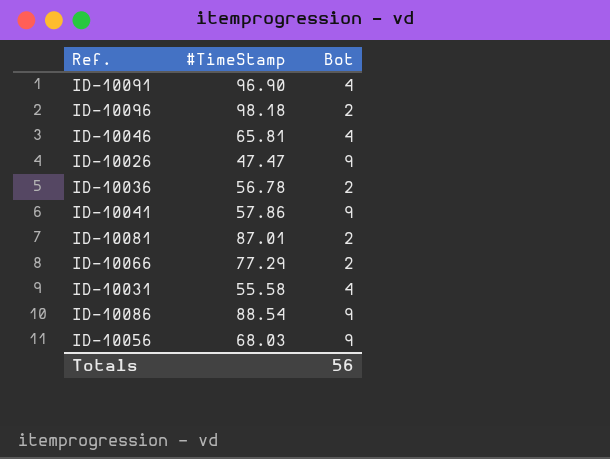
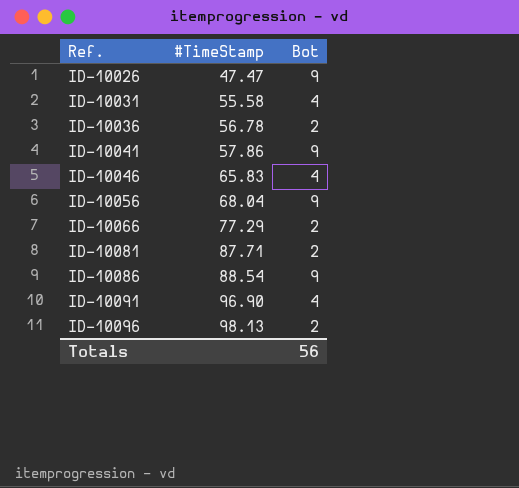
row order: none -> Ref. ascending
ID-10046 | #TimeStamp: 65.81 -> 65.83
ID-10056 | #TimeStamp: 68.03 -> 68.04
ID-10081 | #TimeStamp: 87.01 -> 87.71
ID-10096 | #TimeStamp: 98.18 -> 98.13

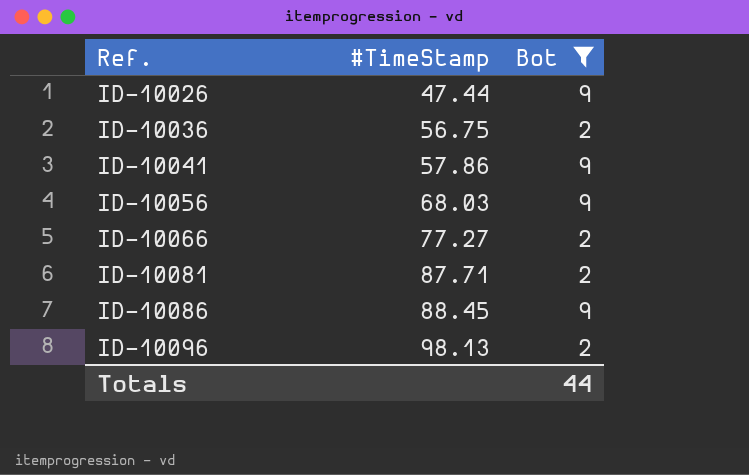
filter: none -> Bot != 4
ID-10026 | #TimeStamp: 47.47 -> 47.44
ID-10036 | #TimeStamp: 56.78 -> 56.75
ID-10056 | #TimeStamp: 68.04 -> 68.03
ID-10066 | #TimeStamp: 77.29 -> 77.27
ID-10086 | #TimeStamp: 88.54 -> 88.45
Totals | Bot: 56 -> 44

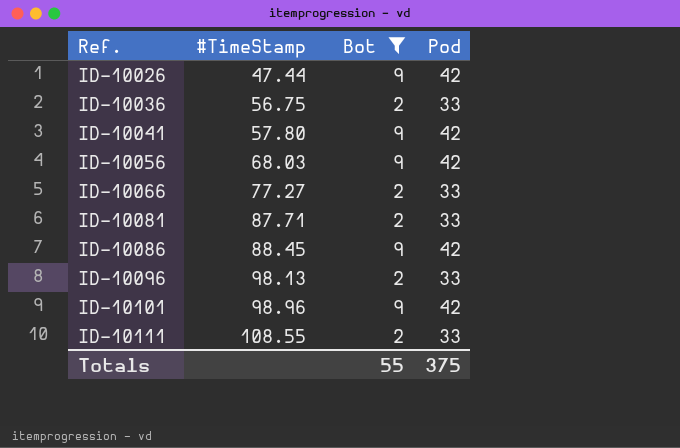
column Pod | position: none -> 4
ID-10041 | #TimeStamp: 57.86 -> 57.80
row ID-10101: none -> 98.96 | 9 | 42
row ID-10111: none -> 108.55 | 2 | 33
Totals | Bot: 44 -> 55

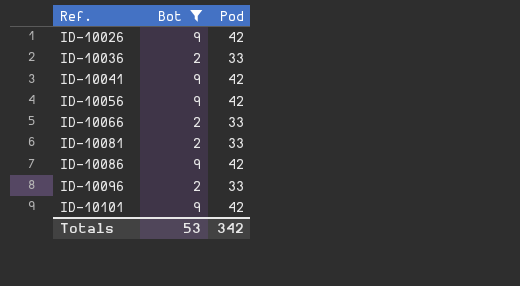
column #TimeStamp | position: 2 -> none
row ID-10111: 108.55 | 2 | 33 -> none
Totals | Bot: 55 -> 53
Totals | Pod: 375 -> 342

